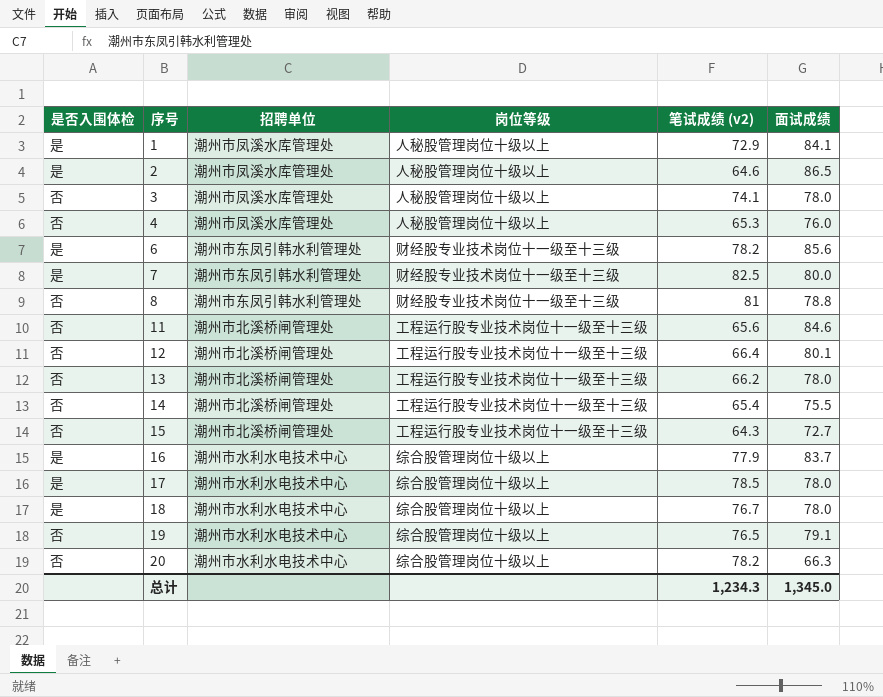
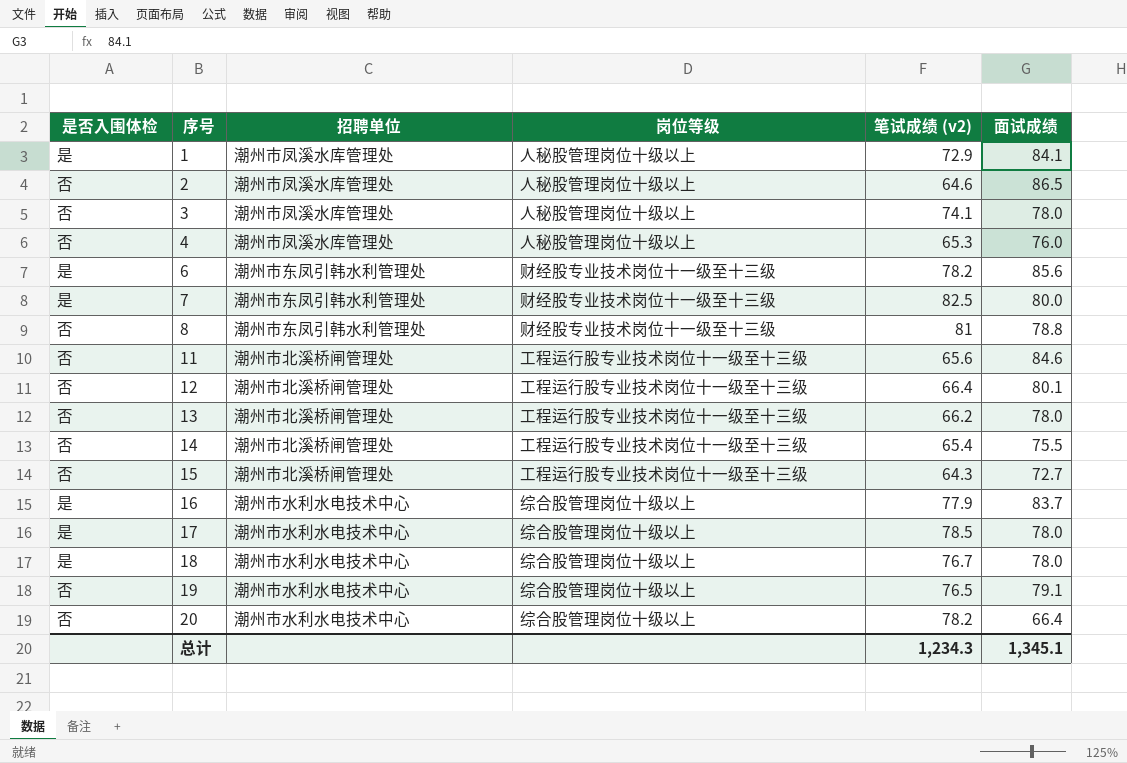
2 | 是否入围体检: 是 -> 否
20 | 面试成绩: 66.3 -> 66.4
总计 | 面试成绩: 1,345.0 -> 1,345.1

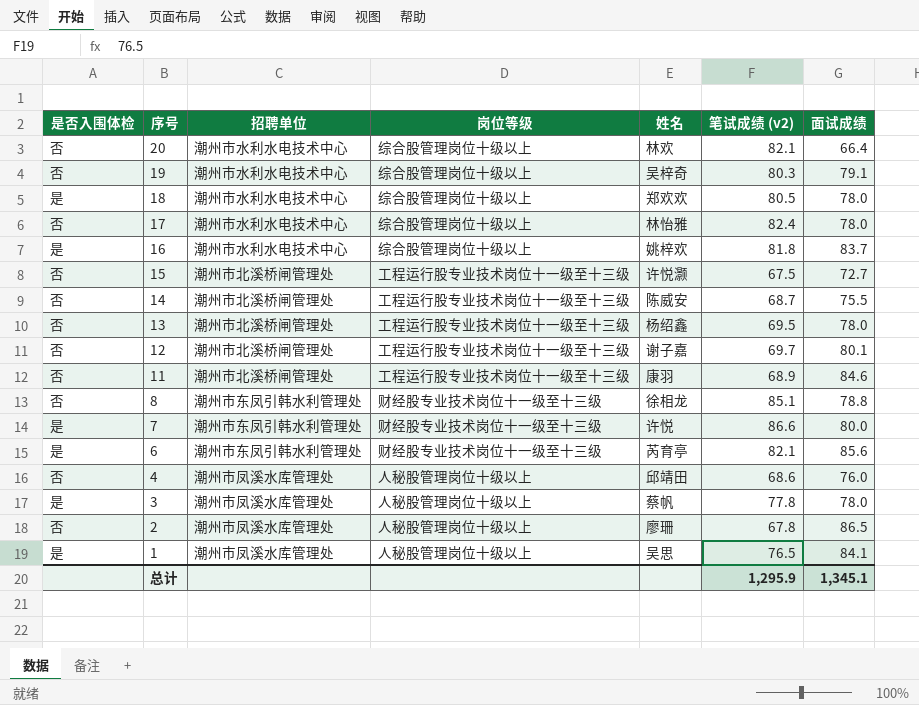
row order: 序号 ascending -> 序号 descending
column 姓名 | position: none -> 5
20 | 笔试成绩 (v2): 78.2 -> 82.1
19 | 笔试成绩 (v2): 76.5 -> 80.3
18 | 笔试成绩 (v2): 76.7 -> 80.5
17 | 是否入围体检: 是 -> 否
17 | 笔试成绩 (v2): 78.5 -> 82.4
16 | 笔试成绩 (v2): 77.9 -> 81.8
15 | 笔试成绩 (v2): 64.3 -> 67.5
14 | 笔试成绩 (v2): 65.4 -> 68.7
13 | 笔试成绩 (v2): 66.2 -> 69.5
12 | 笔试成绩 (v2): 66.4 -> 69.7
11 | 笔试成绩 (v2): 65.6 -> 68.9
8 | 笔试成绩 (v2): 81 -> 85.1
7 | 笔试成绩 (v2): 82.5 -> 86.6
6 | 笔试成绩 (v2): 78.2 -> 82.1
4 | 笔试成绩 (v2): 65.3 -> 68.6
3 | 是否入围体检: 否 -> 是
3 | 笔试成绩 (v2): 74.1 -> 77.8
2 | 笔试成绩 (v2): 64.6 -> 67.8
1 | 笔试成绩 (v2): 72.9 -> 76.5
总计 | 笔试成绩 (v2): 1,234.3 -> 1,295.9

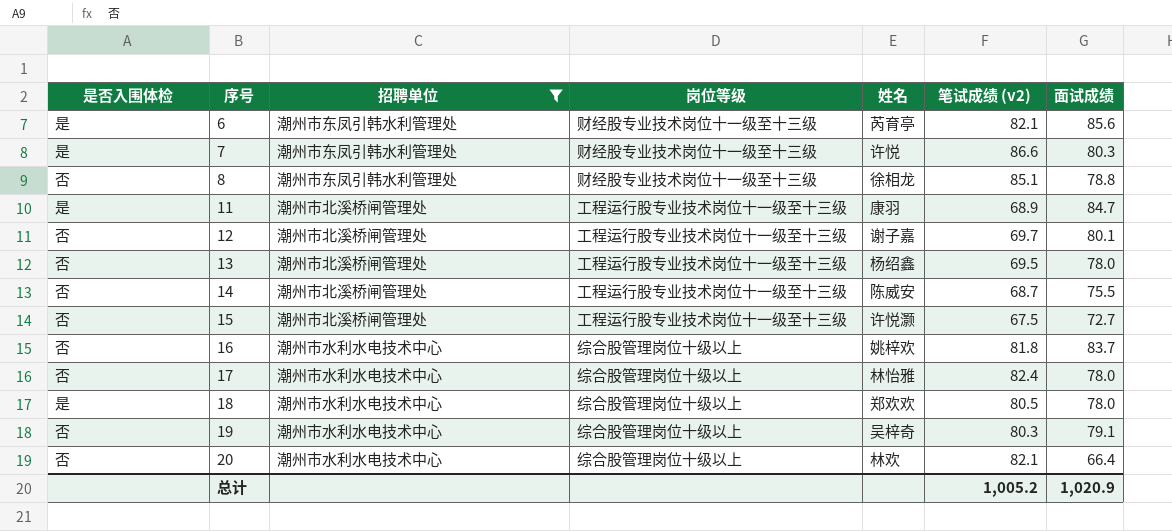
filter: none -> 招聘单位 != 潮州市凤溪水库管理处
row order: 序号 descending -> 序号 ascending
7 | 面试成绩: 80.0 -> 80.3
11 | 是否入围体检: 否 -> 是
11 | 面试成绩: 84.6 -> 84.7
16 | 是否入围体检: 是 -> 否
总计 | 笔试成绩 (v2): 1,295.9 -> 1,005.2
总计 | 面试成绩: 1,345.1 -> 1,020.9

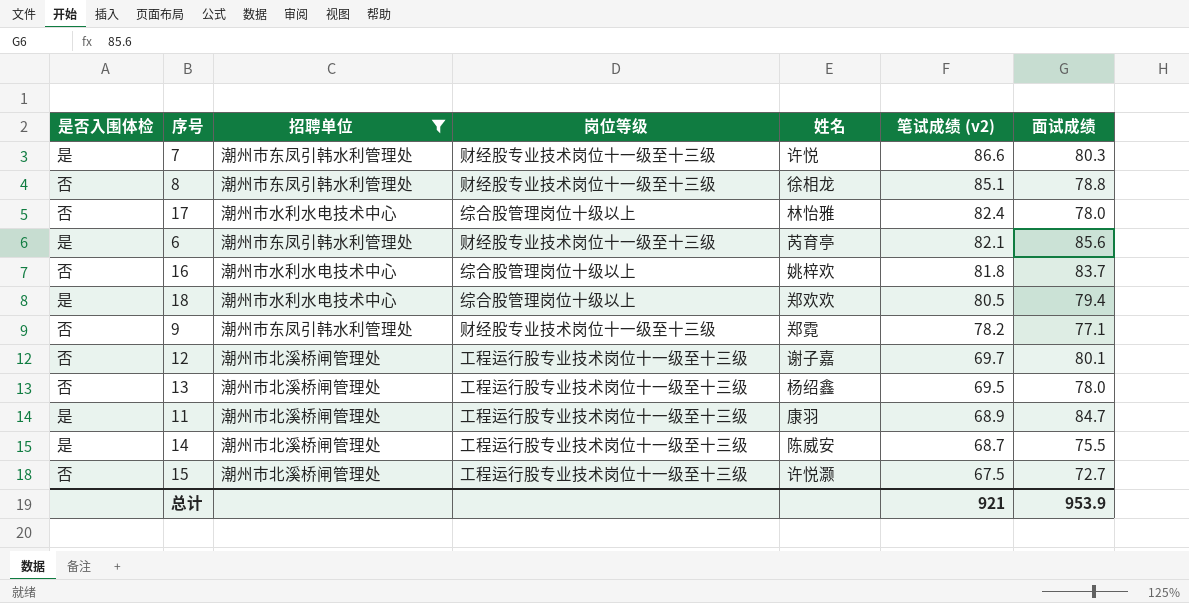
row order: 序号 ascending -> 笔试成绩 (v2) descending
row 19: 否 | 潮州市水利水电技术中心 | 综合股管理岗位十级以上 | 吴梓奇 | 80.3 | 79.1 -> none
row 20: 否 | 潮州市水利水电技术中心 | 综合股管理岗位十级以上 | 林欢 | 82.1 | 66.4 -> none
18 | 面试成绩: 78.0 -> 79.4
row 9: none -> 否 | 潮州市东凤引韩水利管理处 | 财经股专业技术岗位十一级至十三级 | 郑霓 | 78.2 | 77.1
14 | 是否入围体检: 否 -> 是
总计 | 笔试成绩 (v2): 1,005.2 -> 921
总计 | 面试成绩: 1,020.9 -> 953.9

